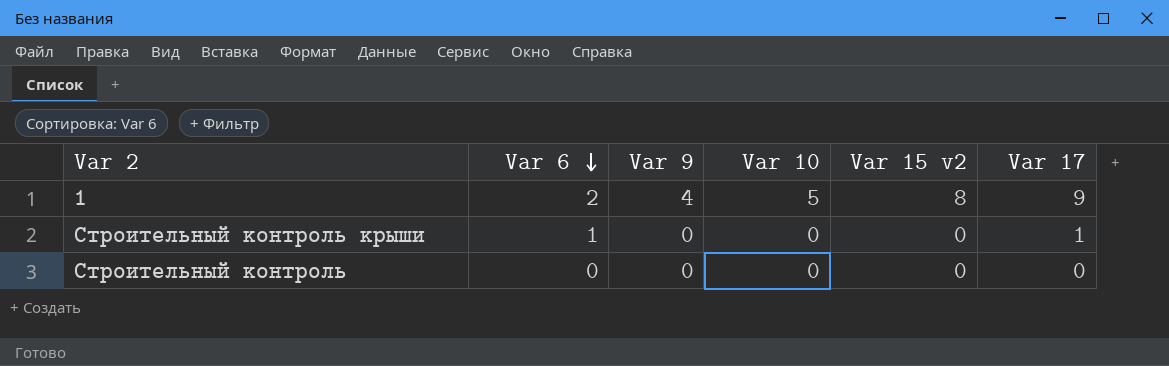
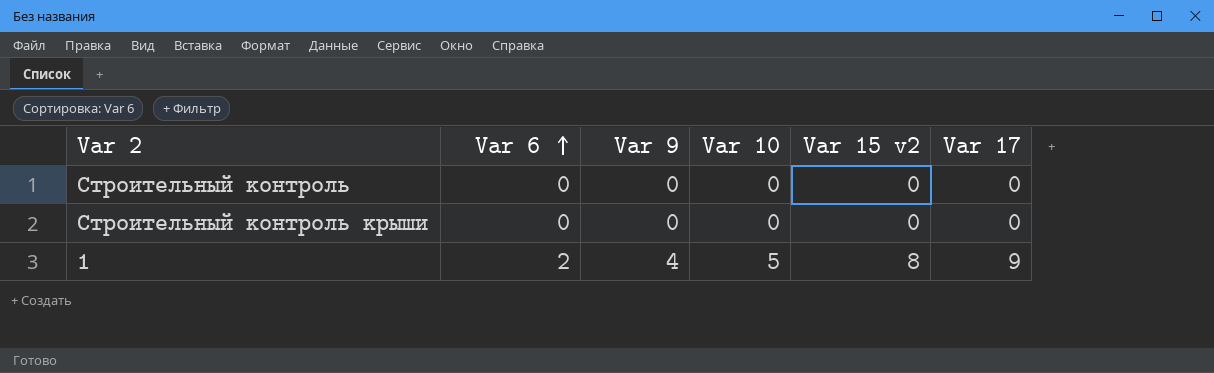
row order: Var 6 descending -> Var 6 ascending
Строительный контроль крыши | Var 6: 1 -> 0
Строительный контроль крыши | Var 17: 1 -> 0

